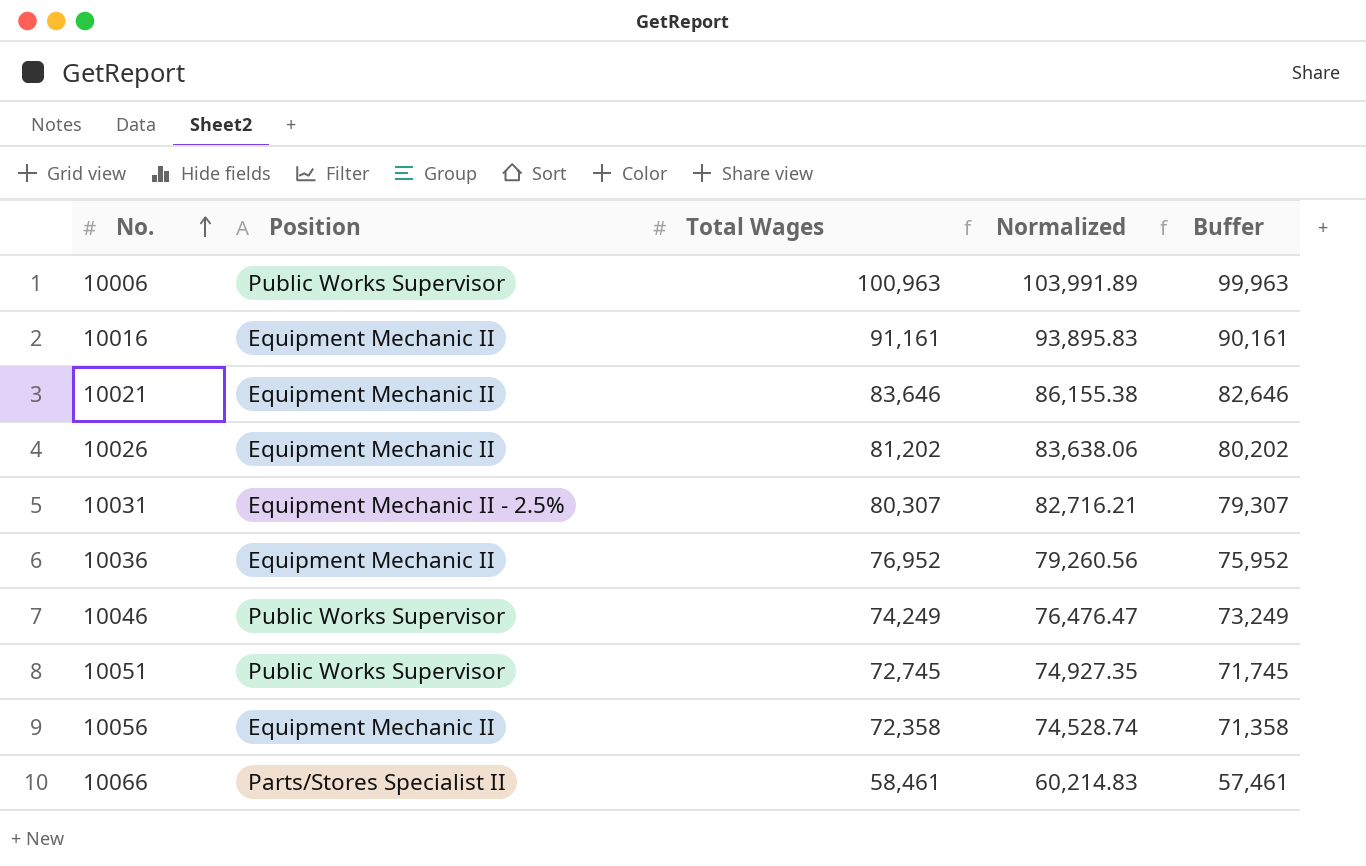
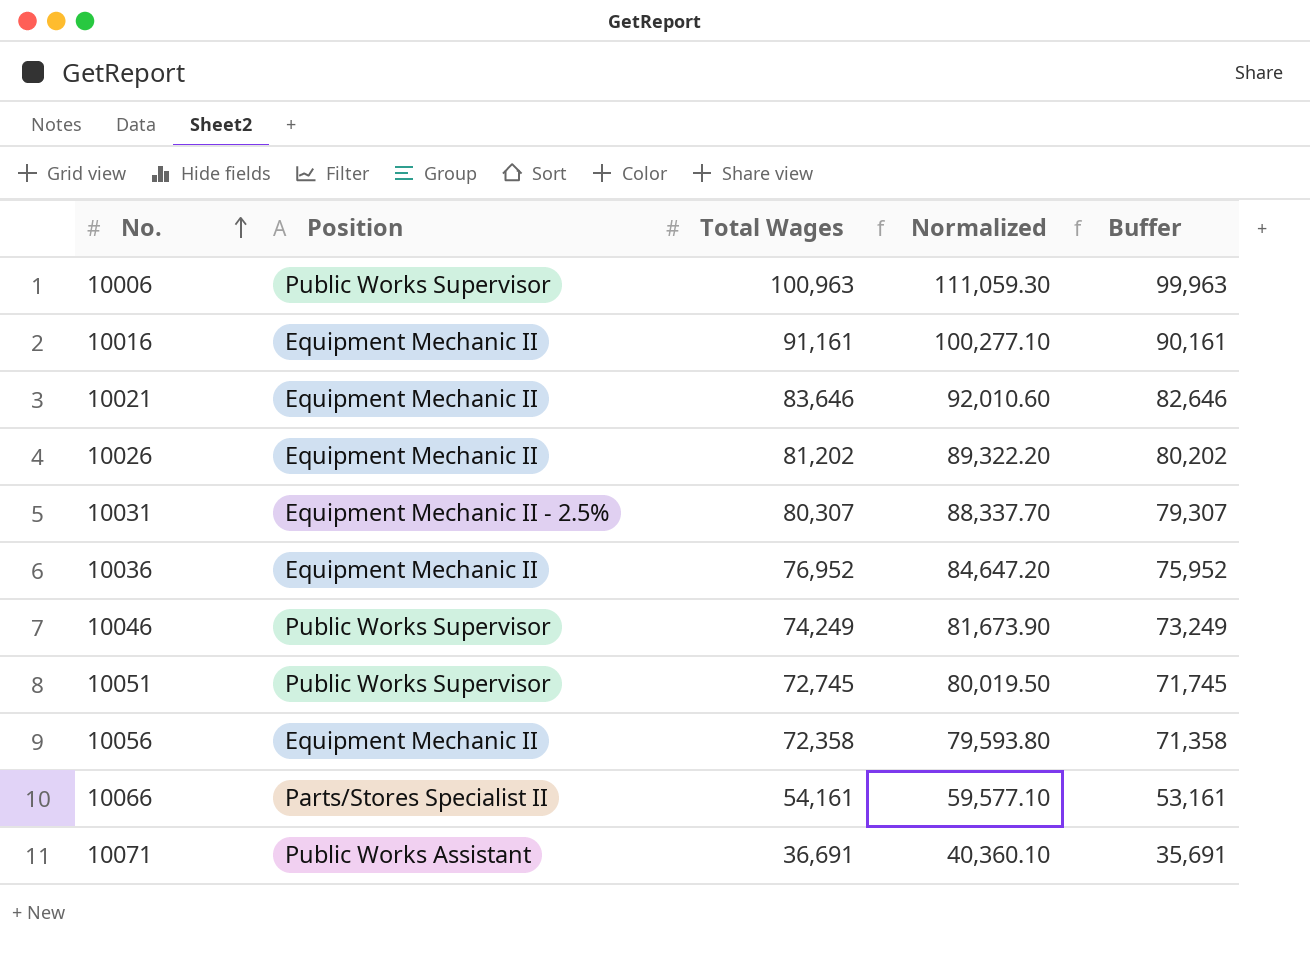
column Normalized | formula: [Total Wages] * 1.03 -> [Total Wages] * 1.1
10066 | Total Wages: 58,461 -> 54,161
10066 | Buffer: 57,461 -> 53,161
row 10071: none -> Public Works Assistant | 36,691 | 40,360.10 | 35,691

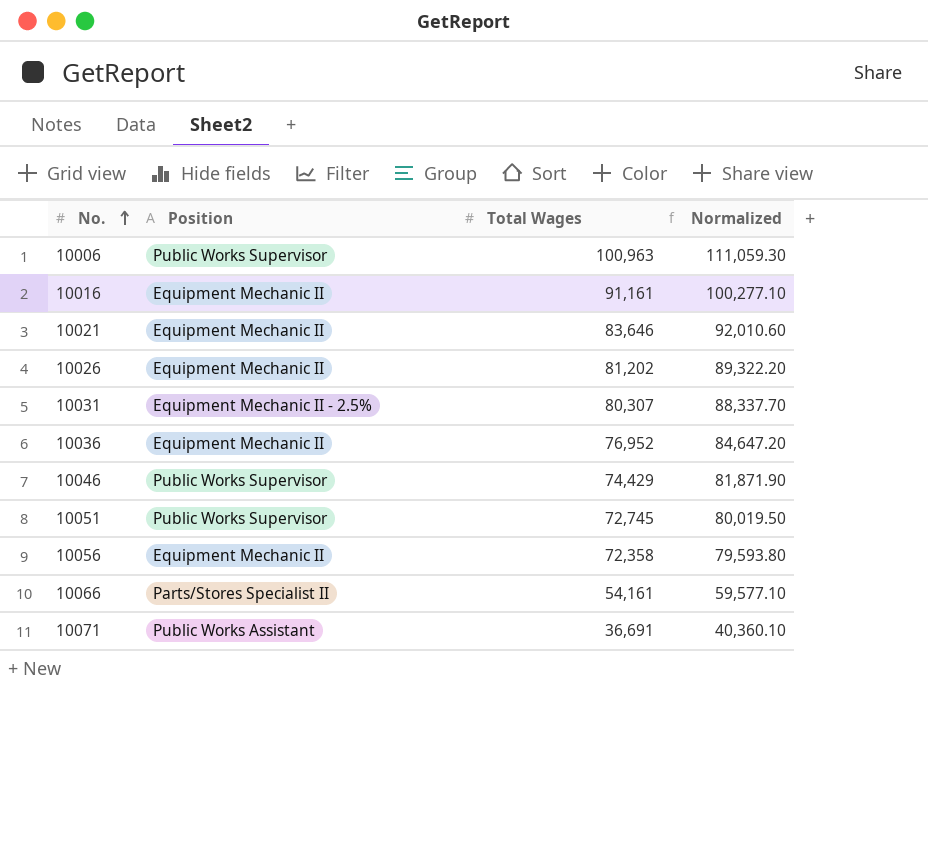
column Buffer | formula: [Total Wages] - 1000 -> none
10046 | Total Wages: 74,249 -> 74,429
10046 | Normalized: 81,673.90 -> 81,871.90

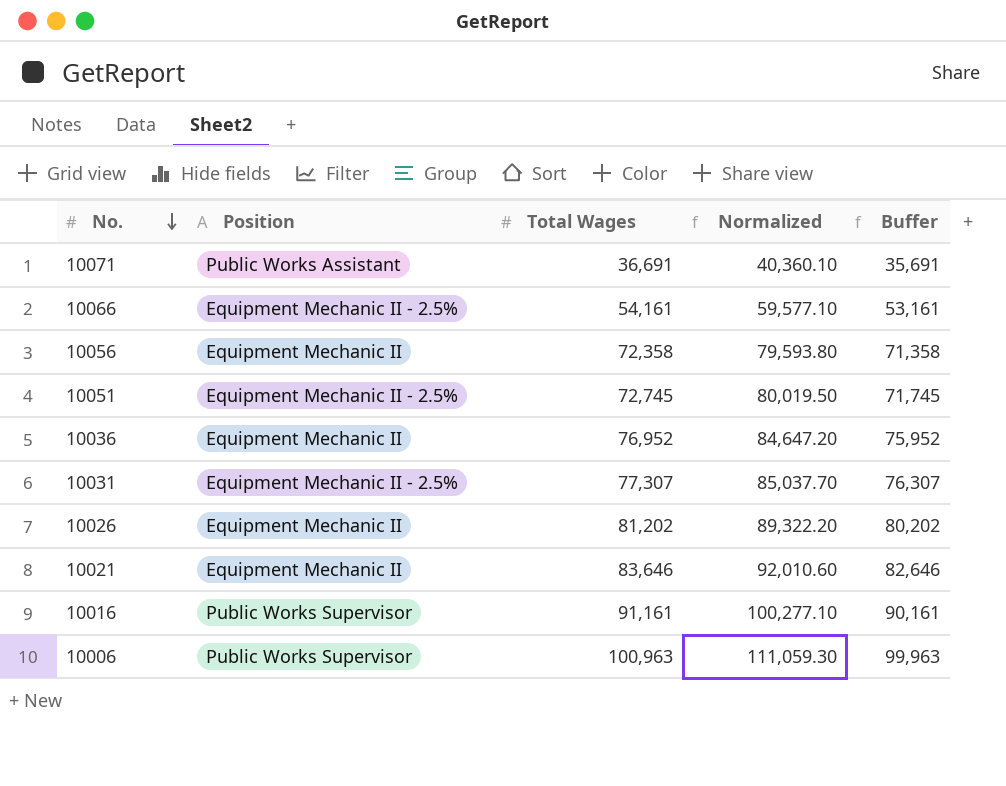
row order: No. ascending -> No. descending
column Buffer | formula: none -> [Total Wages] - 1000
row 10046: Public Works Supervisor | 74,429 | 81,871.90 -> none
10066 | Position: Parts/Stores Specialist II -> Equipment Mechanic II - 2.5%
10051 | Position: Public Works Supervisor -> Equipment Mechanic II - 2.5%
10031 | Total Wages: 80,307 -> 77,307
10031 | Normalized: 88,337.70 -> 85,037.70
10016 | Position: Equipment Mechanic II -> Public Works Supervisor

